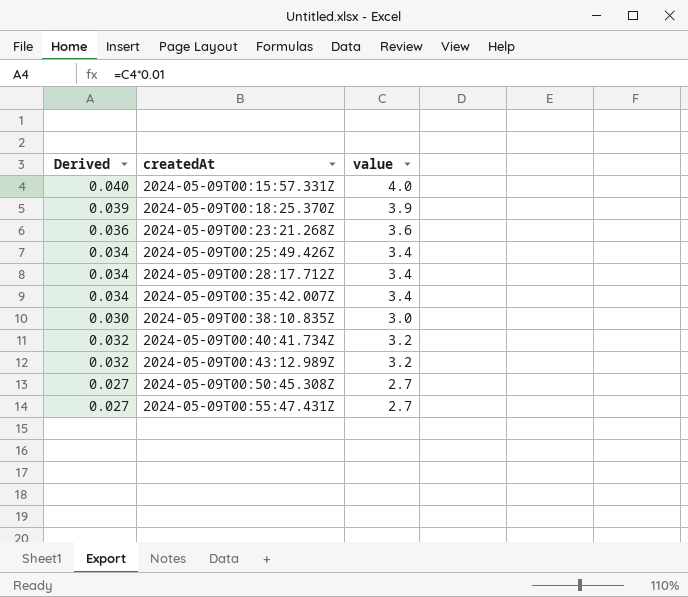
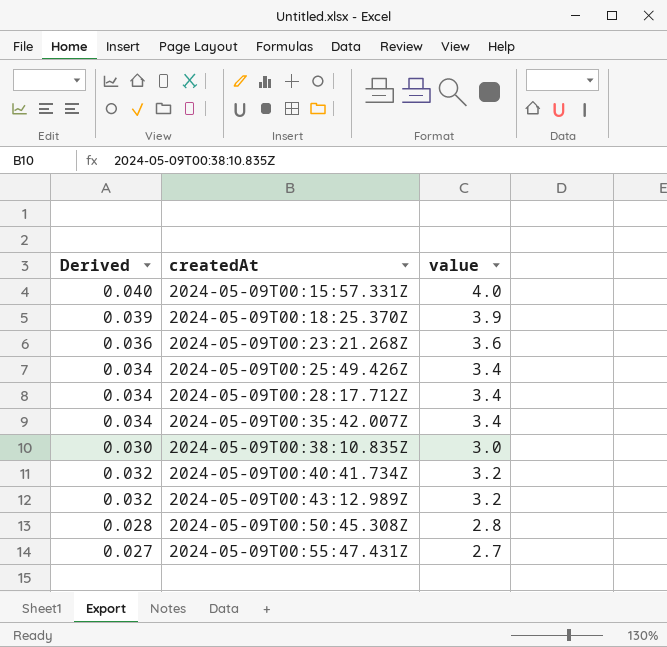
2024-05-09T00:50:45.308Z | Derived: 0.027 -> 0.028
2024-05-09T00:50:45.308Z | value: 2.7 -> 2.8

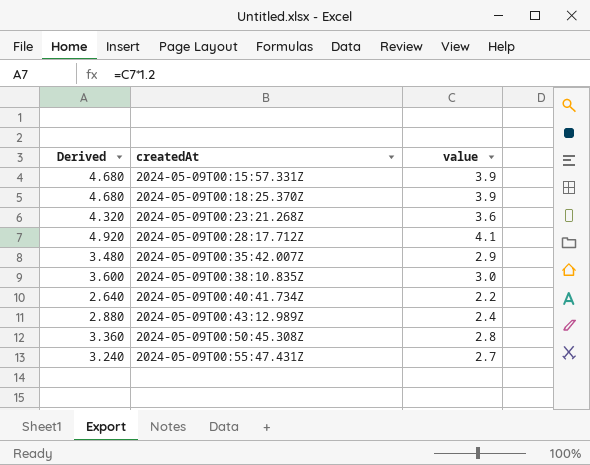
column Derived | formula: [value] * 0.01 -> [value] * 1.2
row 2024-05-09T00:25:49.426Z: 0.034 | 3.4 -> none
2024-05-09T00:15:57.331Z | value: 4.0 -> 3.9
2024-05-09T00:28:17.712Z | value: 3.4 -> 4.1
2024-05-09T00:35:42.007Z | value: 3.4 -> 2.9
2024-05-09T00:40:41.734Z | value: 3.2 -> 2.2
2024-05-09T00:43:12.989Z | value: 3.2 -> 2.4

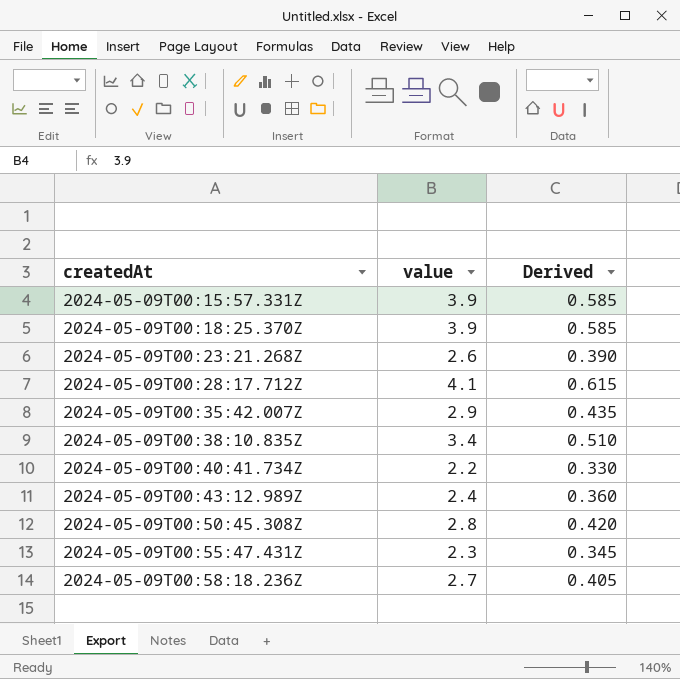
column Derived | formula: [value] * 1.2 -> [value] * 0.15
column Derived | position: 1 -> 3
2024-05-09T00:23:21.268Z | value: 3.6 -> 2.6
2024-05-09T00:38:10.835Z | value: 3.0 -> 3.4
2024-05-09T00:55:47.431Z | value: 2.7 -> 2.3
row 2024-05-09T00:58:18.236Z: none -> 2.7 | 0.405

